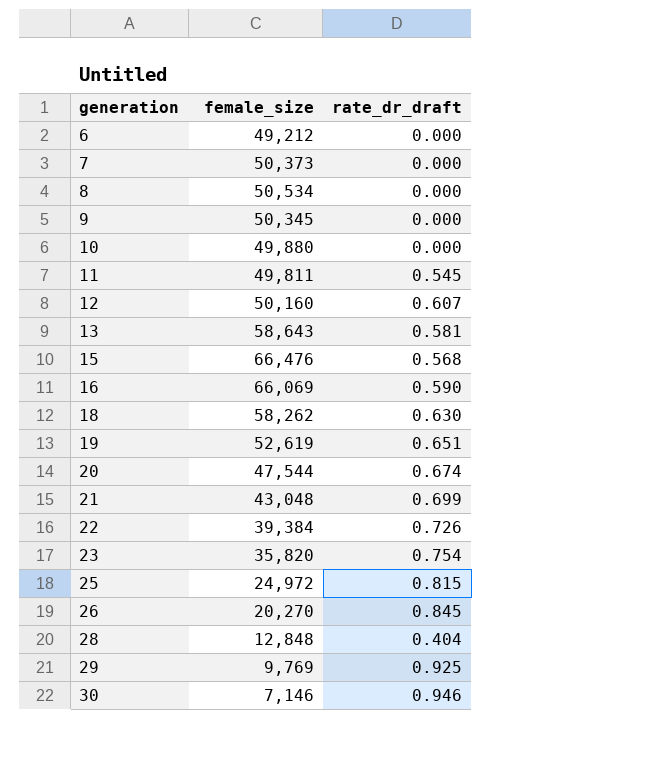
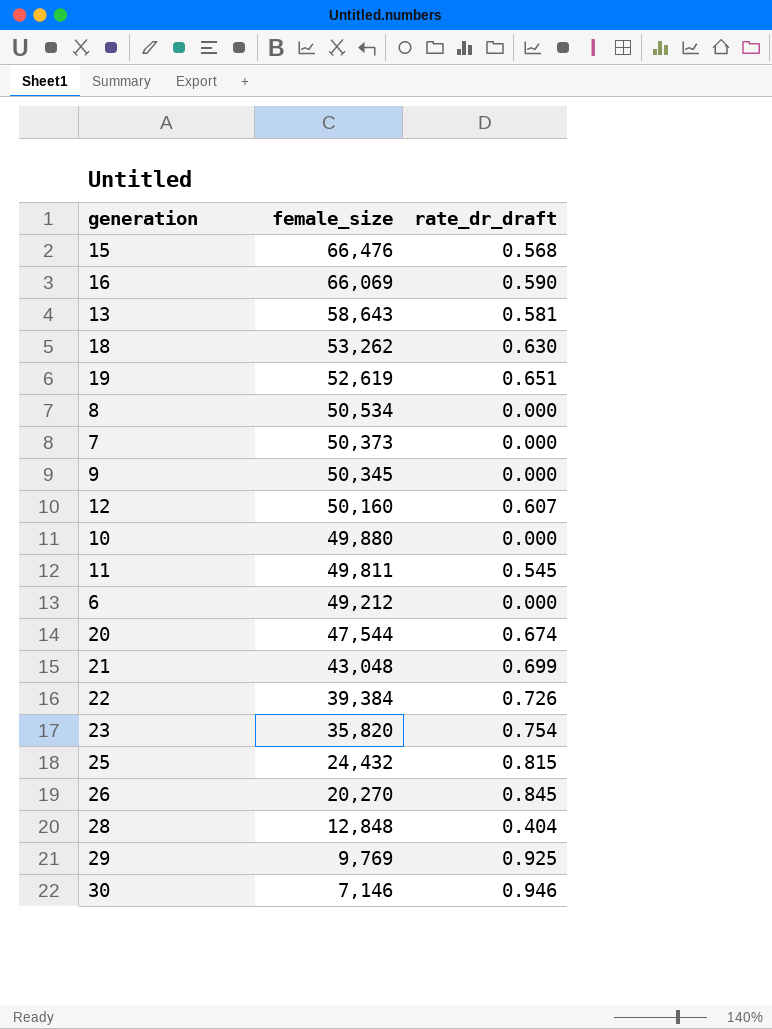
row order: generation ascending -> female_size descending
18 | female_size: 58,262 -> 53,262
25 | female_size: 24,972 -> 24,432

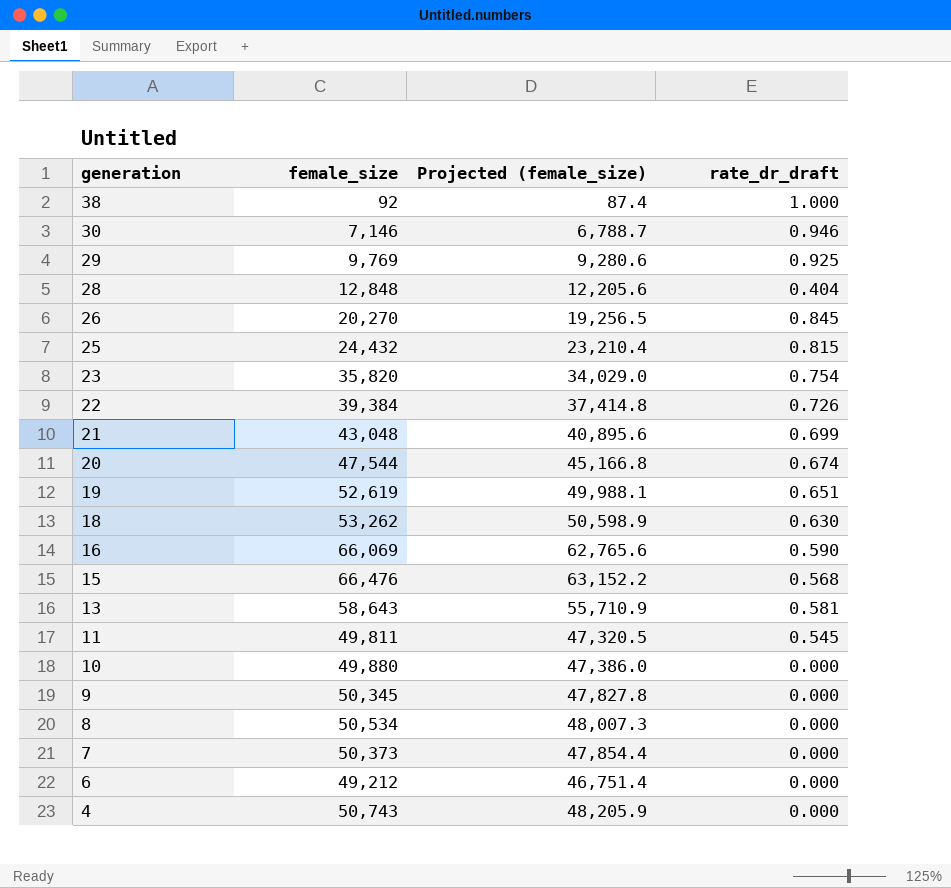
row order: female_size descending -> generation descending
column Projected (female_size) | formula: none -> [female_size] * 0.95
row 12: 50,160 | 0.607 -> none
row 38: none -> 92 | 87.4 | 1.000
row 4: none -> 50,743 | 48,205.9 | 0.000

